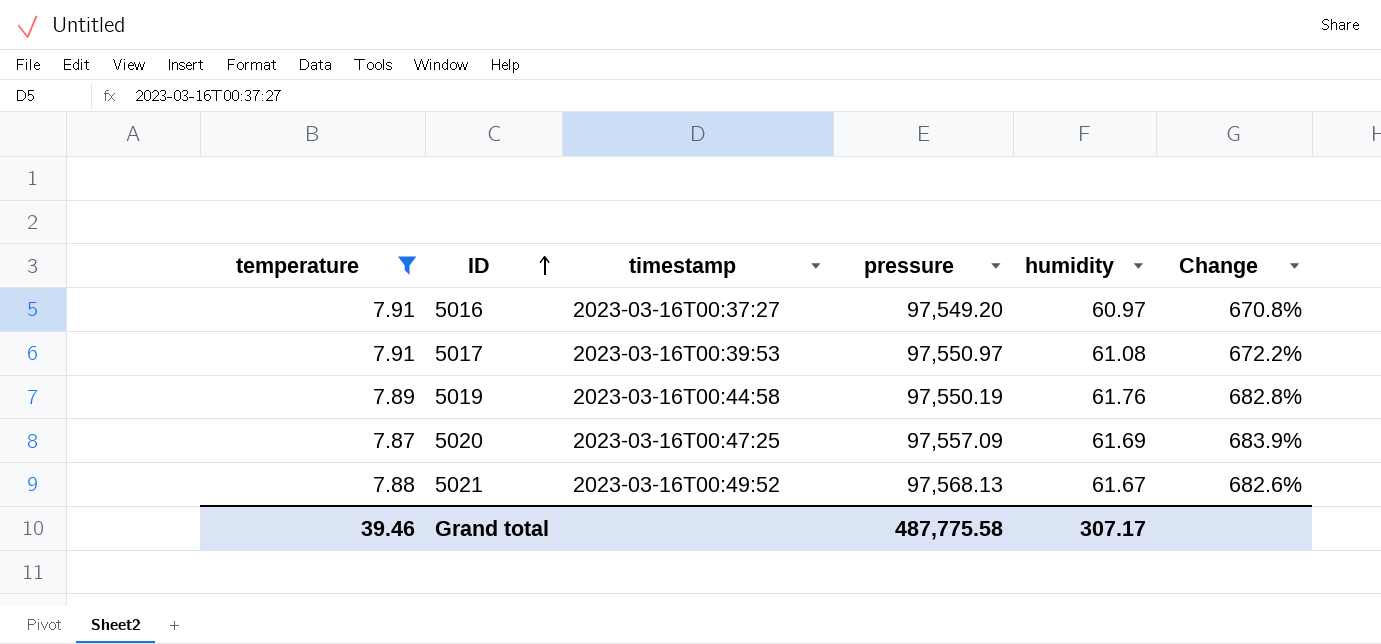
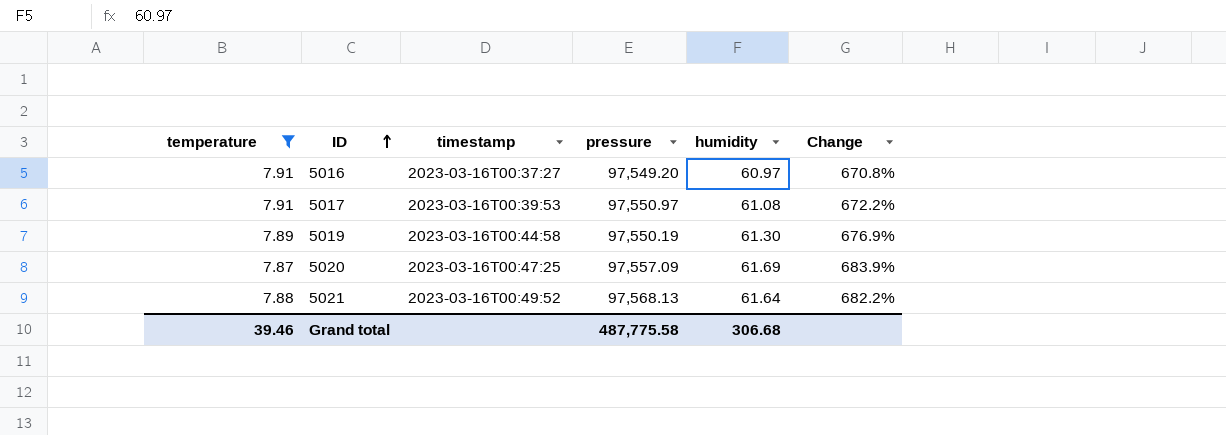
5019 | humidity: 61.76 -> 61.30
5019 | Change: 682.8% -> 676.9%
5021 | humidity: 61.67 -> 61.64
5021 | Change: 682.6% -> 682.2%
Grand total | humidity: 307.17 -> 306.68

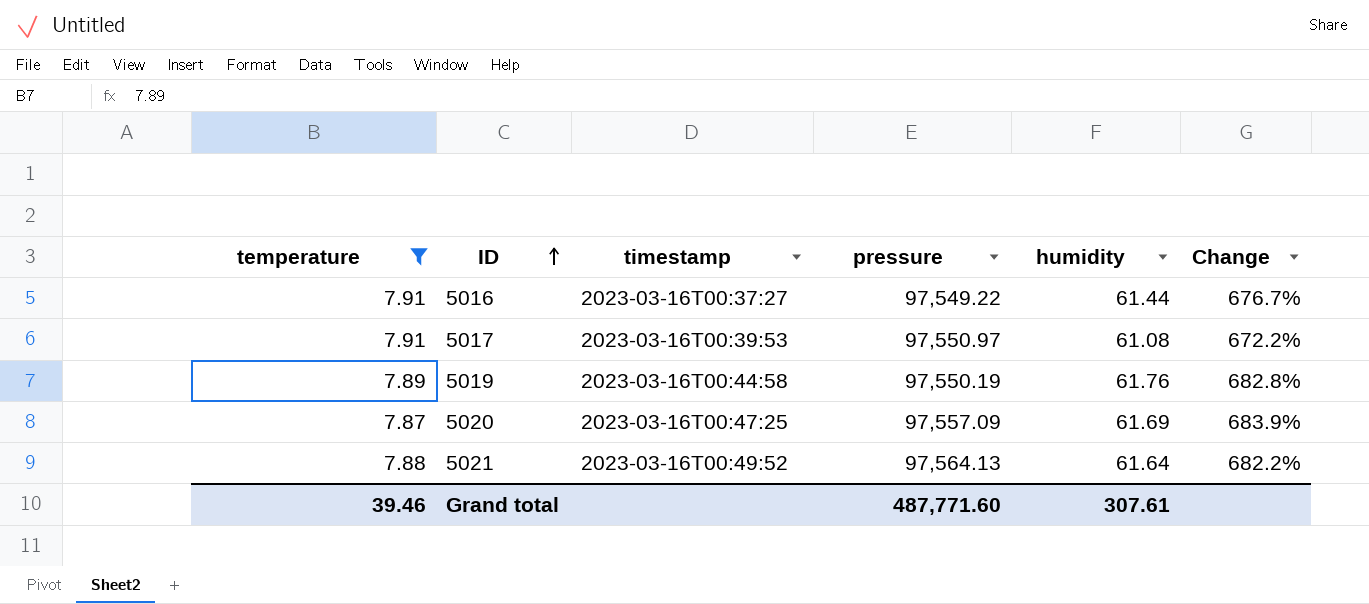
5016 | pressure: 97,549.20 -> 97,549.22
5016 | humidity: 60.97 -> 61.44
5016 | Change: 670.8% -> 676.7%
5019 | humidity: 61.30 -> 61.76
5019 | Change: 676.9% -> 682.8%
5021 | pressure: 97,568.13 -> 97,564.13
Grand total | pressure: 487,775.58 -> 487,771.60
Grand total | humidity: 306.68 -> 307.61

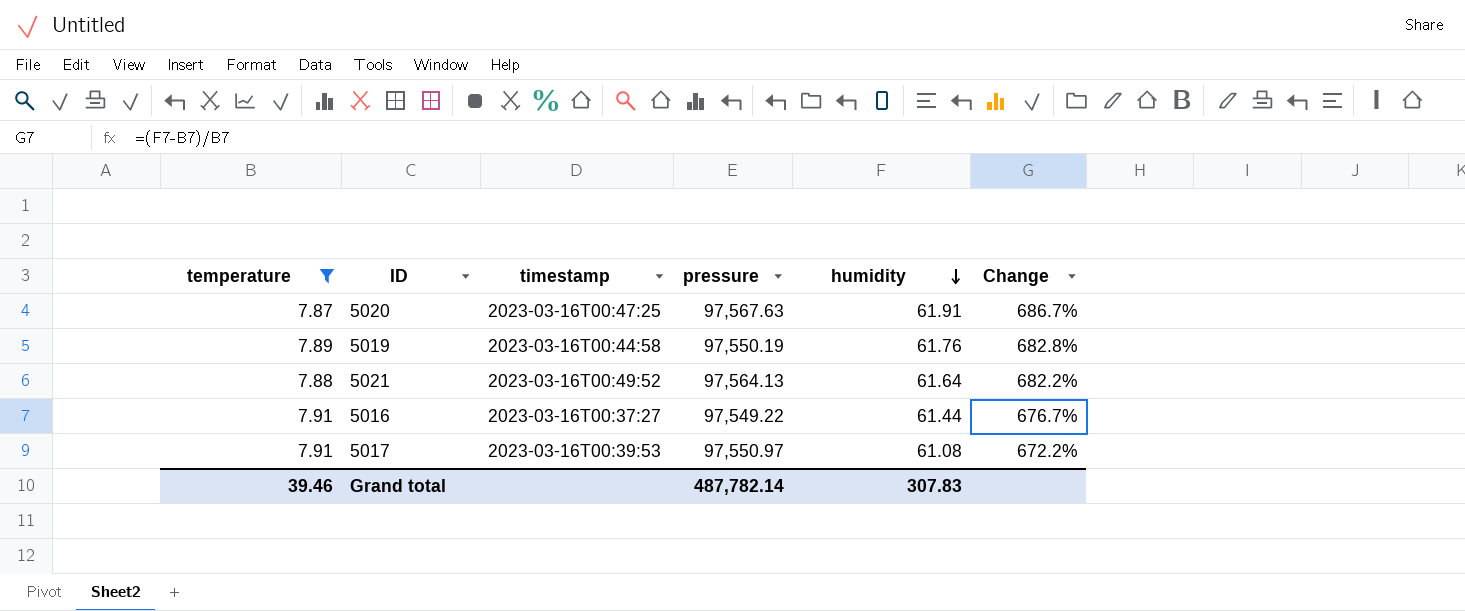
row order: ID ascending -> humidity descending
5020 | pressure: 97,557.09 -> 97,567.63
5020 | humidity: 61.69 -> 61.91
5020 | Change: 683.9% -> 686.7%
Grand total | pressure: 487,771.60 -> 487,782.14
Grand total | humidity: 307.61 -> 307.83

